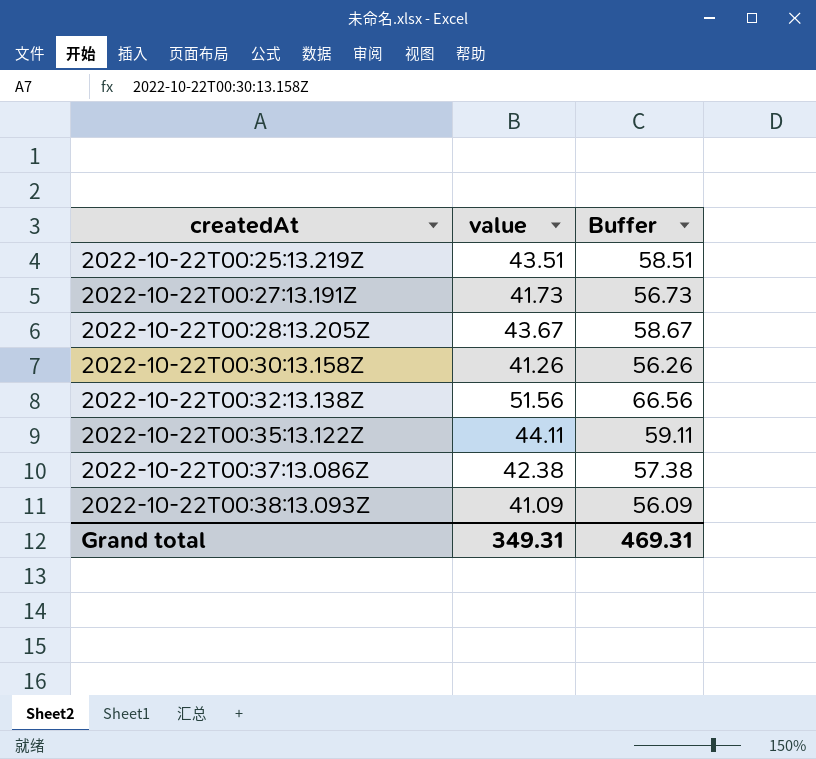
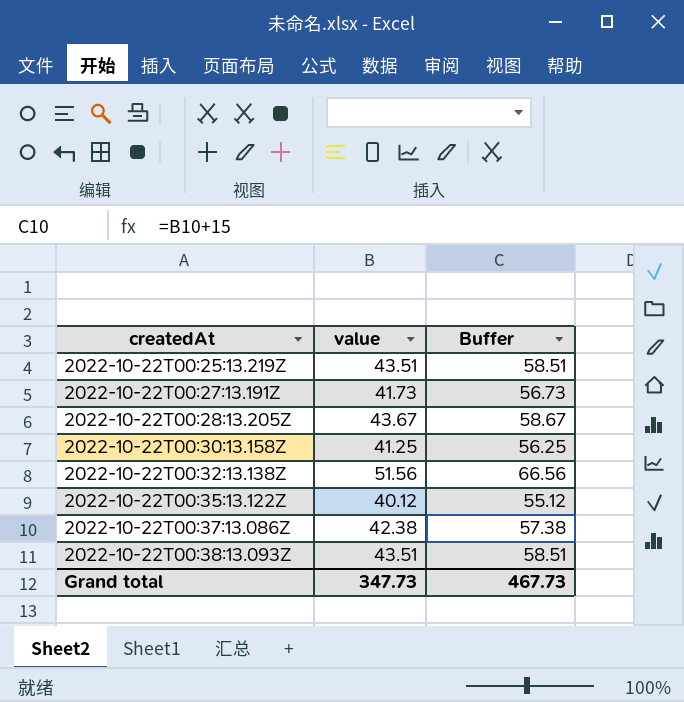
2022-10-22T00:30:13.158Z | value: 41.26 -> 41.25
2022-10-22T00:30:13.158Z | Buffer: 56.26 -> 56.25
2022-10-22T00:35:13.122Z | value: 44.11 -> 40.12
2022-10-22T00:35:13.122Z | Buffer: 59.11 -> 55.12
2022-10-22T00:38:13.093Z | value: 41.09 -> 43.51
2022-10-22T00:38:13.093Z | Buffer: 56.09 -> 58.51
Grand total | value: 349.31 -> 347.73
Grand total | Buffer: 469.31 -> 467.73

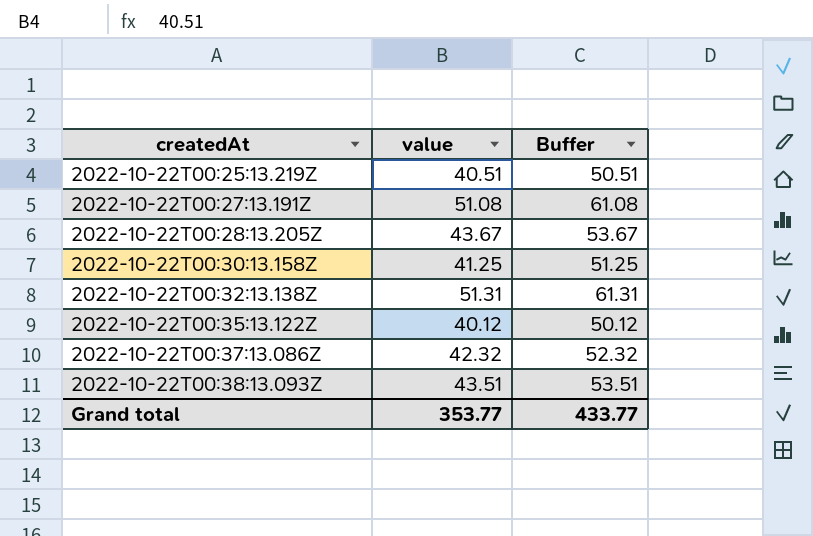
column Buffer | formula: [value] + 15 -> [value] + 10
2022-10-22T00:25:13.219Z | value: 43.51 -> 40.51
2022-10-22T00:27:13.191Z | value: 41.73 -> 51.08
2022-10-22T00:32:13.138Z | value: 51.56 -> 51.31
2022-10-22T00:37:13.086Z | value: 42.38 -> 42.32
Grand total | value: 347.73 -> 353.77
Grand total | Buffer: 467.73 -> 433.77

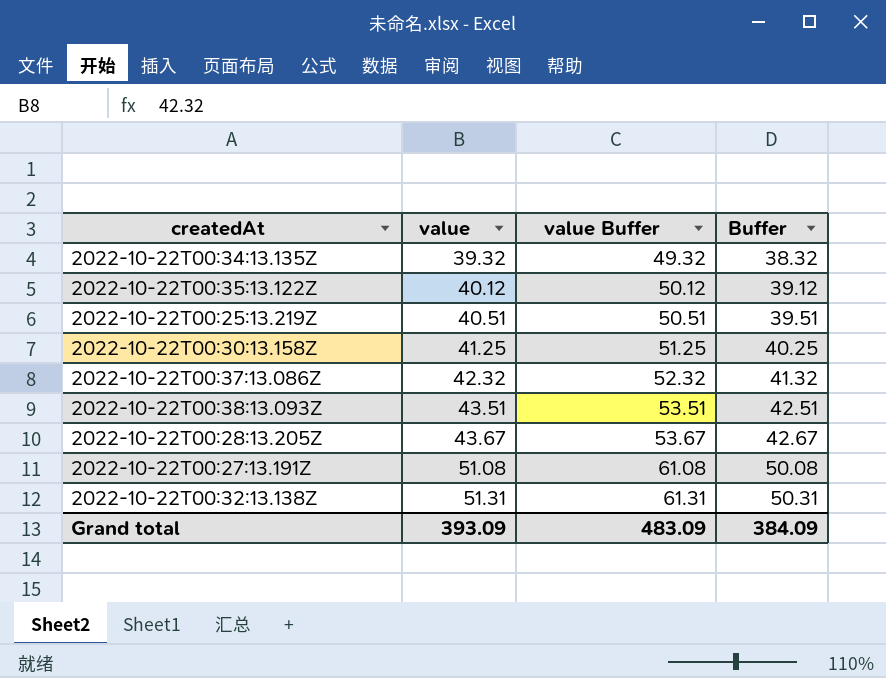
row order: createdAt ascending -> value ascending
column value Buffer | formula: none -> [value] + 10
column Buffer | formula: [value] + 10 -> [value] - 1
row 2022-10-22T00:34:13.135Z: none -> 39.32 | 49.32 | 38.32
Grand total | value: 353.77 -> 393.09
Grand total | Buffer: 433.77 -> 384.09

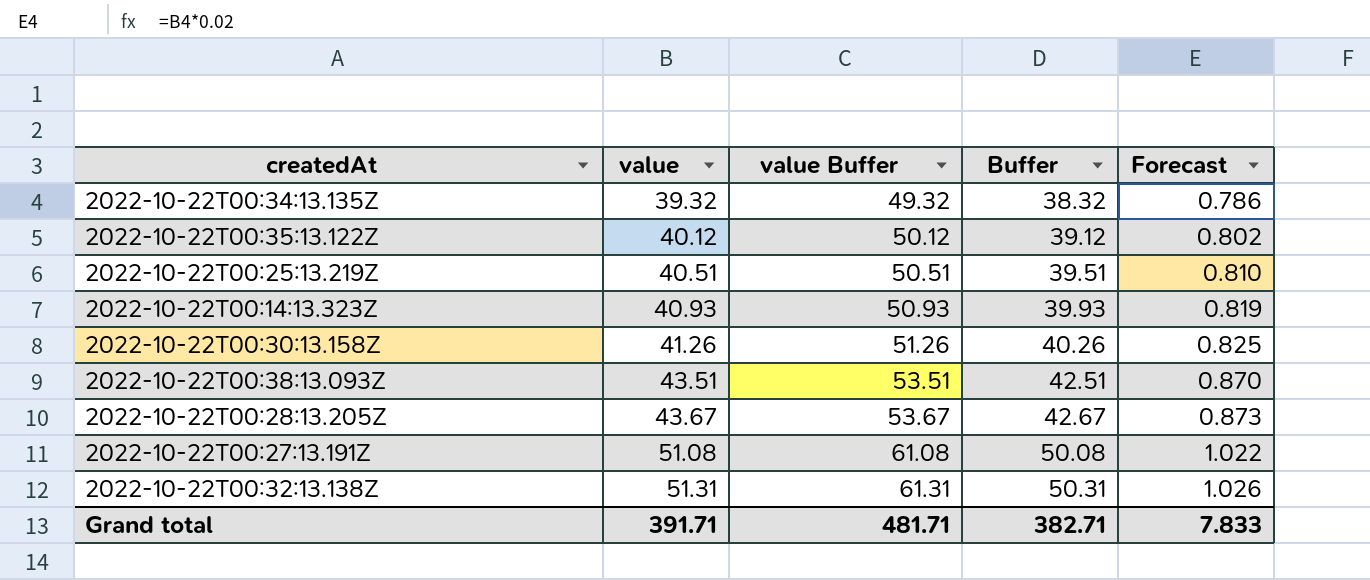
column Forecast | formula: none -> [value] * 0.02
row 2022-10-22T00:37:13.086Z: 42.32 | 52.32 | 41.32 -> none
row 2022-10-22T00:14:13.323Z: none -> 40.93 | 50.93 | 39.93 | 0.819
2022-10-22T00:30:13.158Z | value: 41.25 -> 41.26
2022-10-22T00:30:13.158Z | value Buffer: 51.25 -> 51.26
2022-10-22T00:30:13.158Z | Buffer: 40.25 -> 40.26
Grand total | value: 393.09 -> 391.71
Grand total | value Buffer: 483.09 -> 481.71
Grand total | Buffer: 384.09 -> 382.71

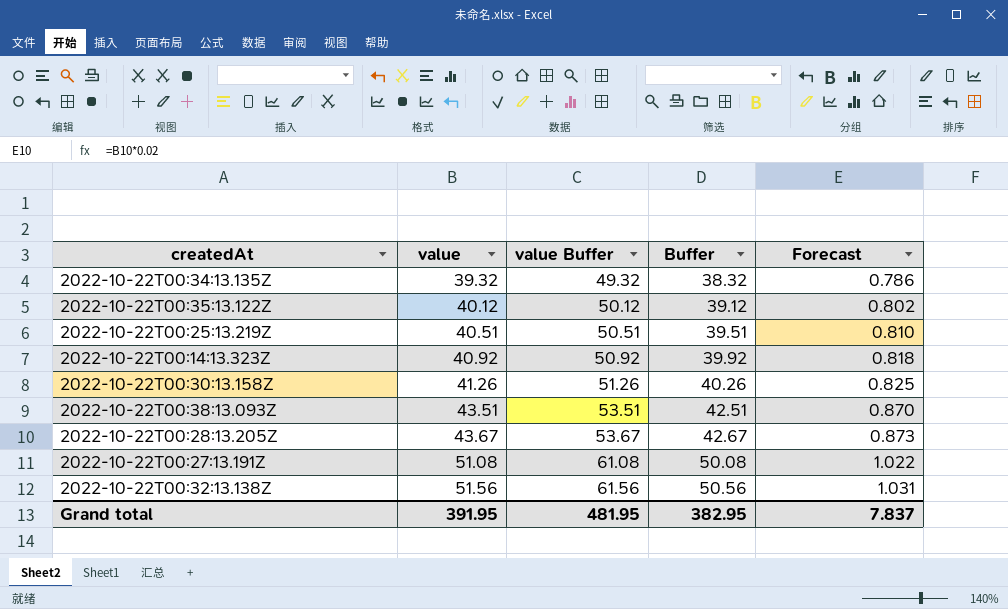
2022-10-22T00:14:13.323Z | value: 40.93 -> 40.92
2022-10-22T00:14:13.323Z | value Buffer: 50.93 -> 50.92
2022-10-22T00:14:13.323Z | Buffer: 39.93 -> 39.92
2022-10-22T00:14:13.323Z | Forecast: 0.819 -> 0.818
2022-10-22T00:32:13.138Z | value: 51.31 -> 51.56
2022-10-22T00:32:13.138Z | value Buffer: 61.31 -> 61.56
2022-10-22T00:32:13.138Z | Buffer: 50.31 -> 50.56
2022-10-22T00:32:13.138Z | Forecast: 1.026 -> 1.031
Grand total | value: 391.71 -> 391.95
Grand total | value Buffer: 481.71 -> 481.95
Grand total | Buffer: 382.71 -> 382.95
Grand total | Forecast: 7.833 -> 7.837

